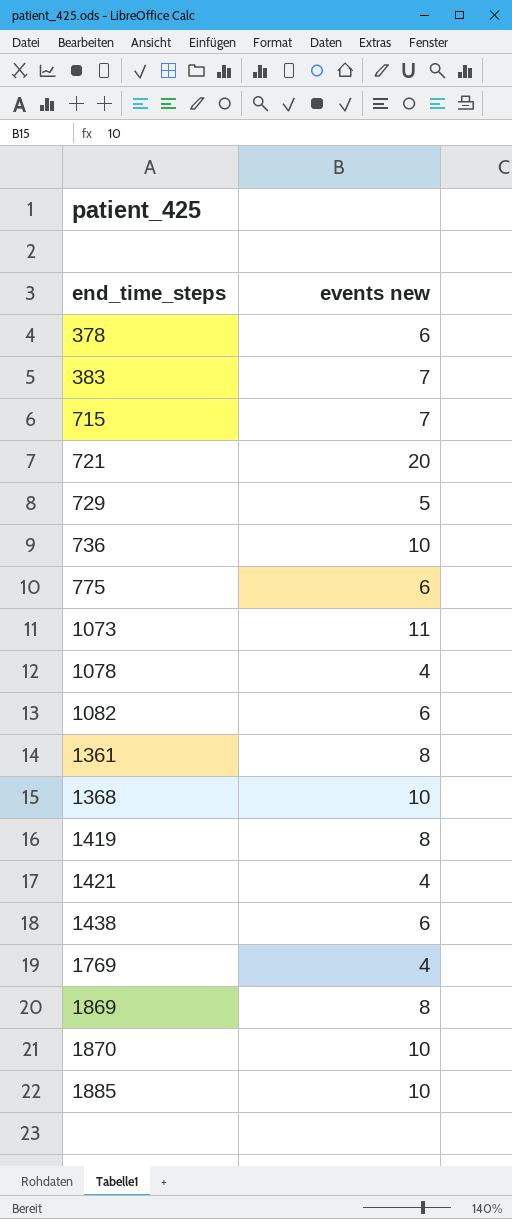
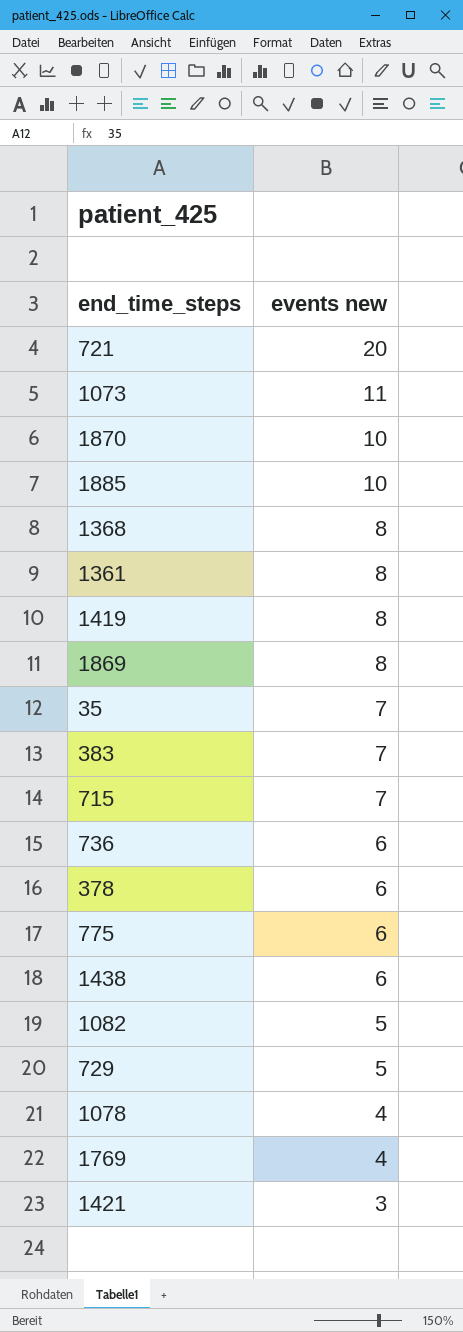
row order: end_time_steps ascending -> events new descending
1368 | events new: 10 -> 8
row 35: none -> 7
736 | events new: 10 -> 6
1082 | events new: 6 -> 5
1421 | events new: 4 -> 3

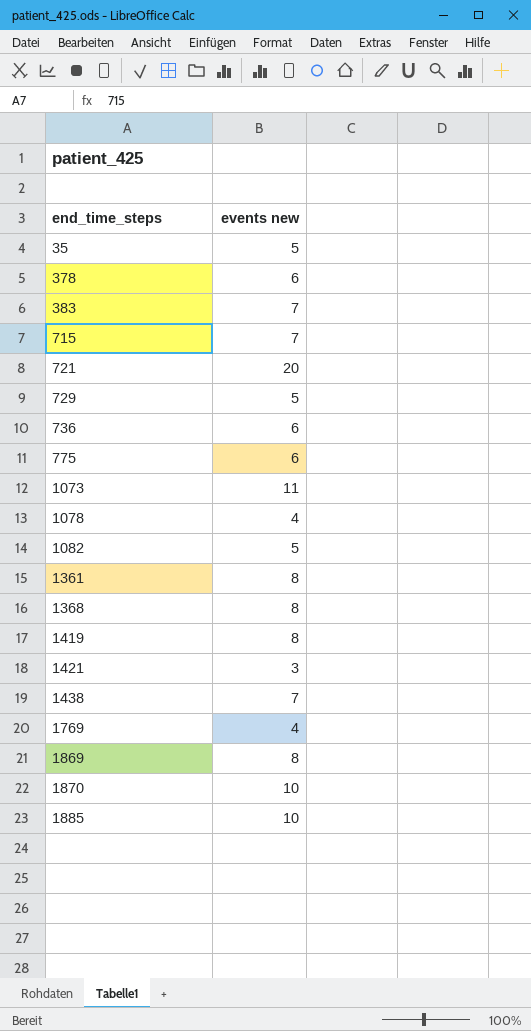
row order: events new descending -> end_time_steps ascending
35 | events new: 7 -> 5
1438 | events new: 6 -> 7

